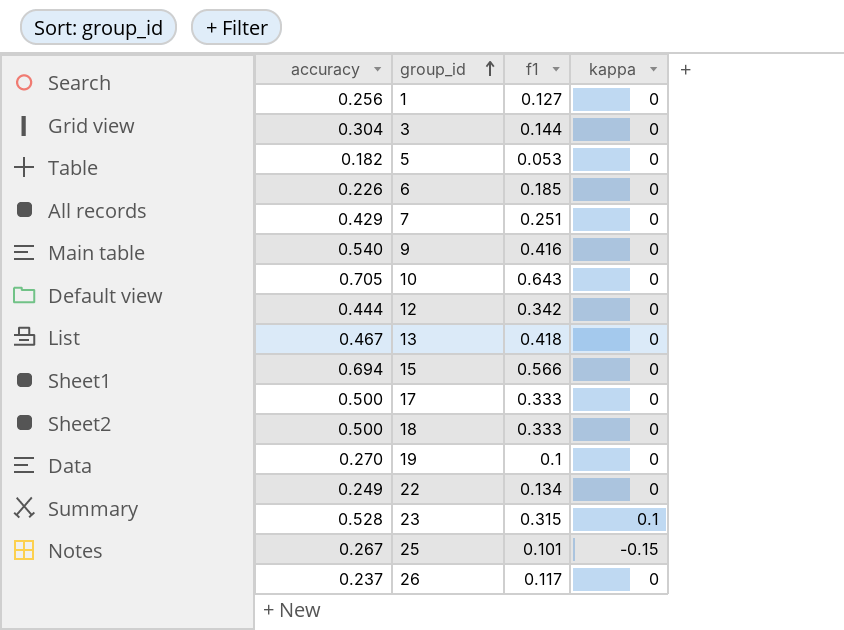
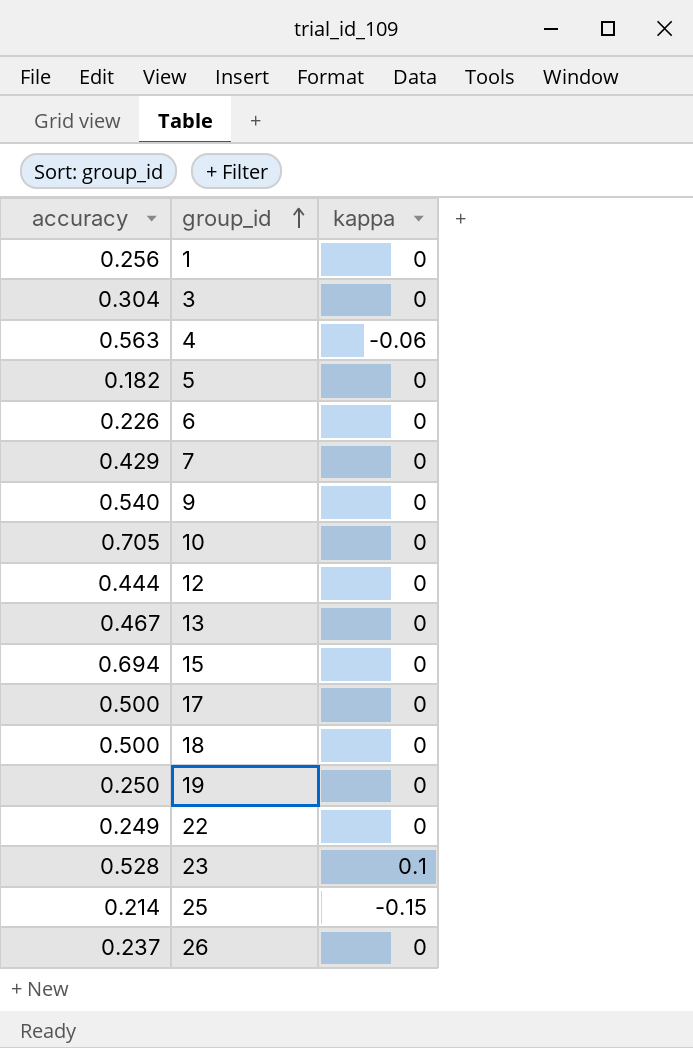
column f1 | position: 3 -> none
row 4: none -> 0.563 | -0.06
19 | accuracy: 0.270 -> 0.250
25 | accuracy: 0.267 -> 0.214

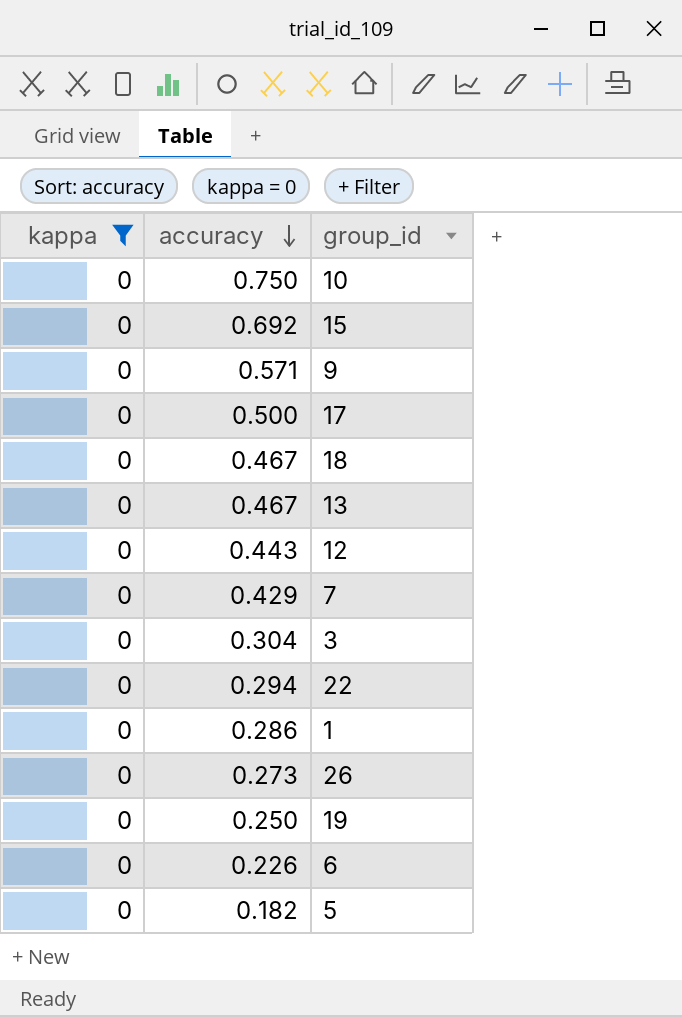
filter: none -> kappa = 0
row order: group_id ascending -> accuracy descending
column kappa | position: 3 -> 1
10 | accuracy: 0.705 -> 0.750
15 | accuracy: 0.694 -> 0.692
9 | accuracy: 0.540 -> 0.571
18 | accuracy: 0.500 -> 0.467
12 | accuracy: 0.444 -> 0.443
22 | accuracy: 0.249 -> 0.294
1 | accuracy: 0.256 -> 0.286
26 | accuracy: 0.237 -> 0.273

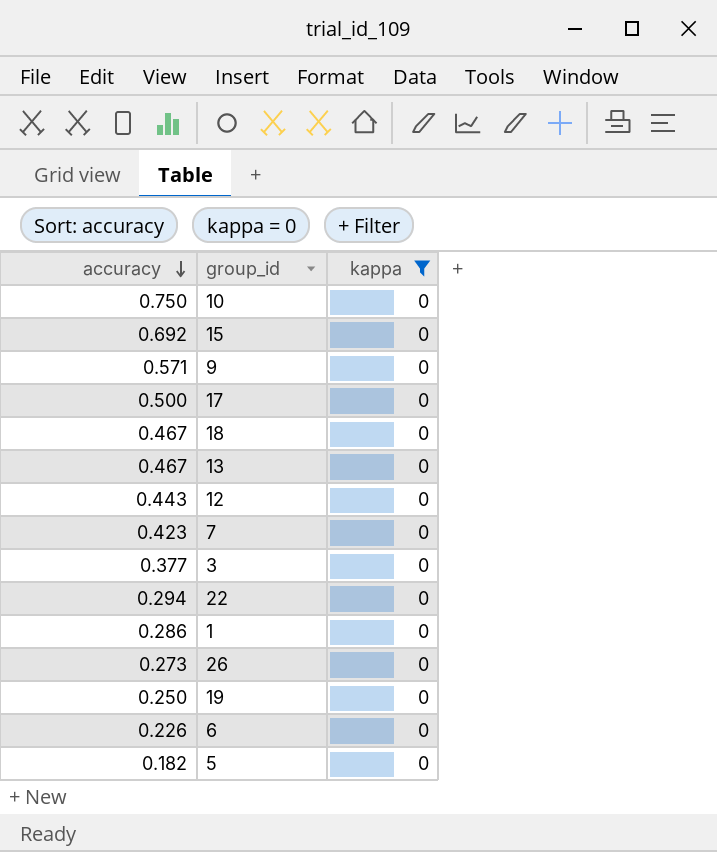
column kappa | position: 1 -> 3
7 | accuracy: 0.429 -> 0.423
3 | accuracy: 0.304 -> 0.377

